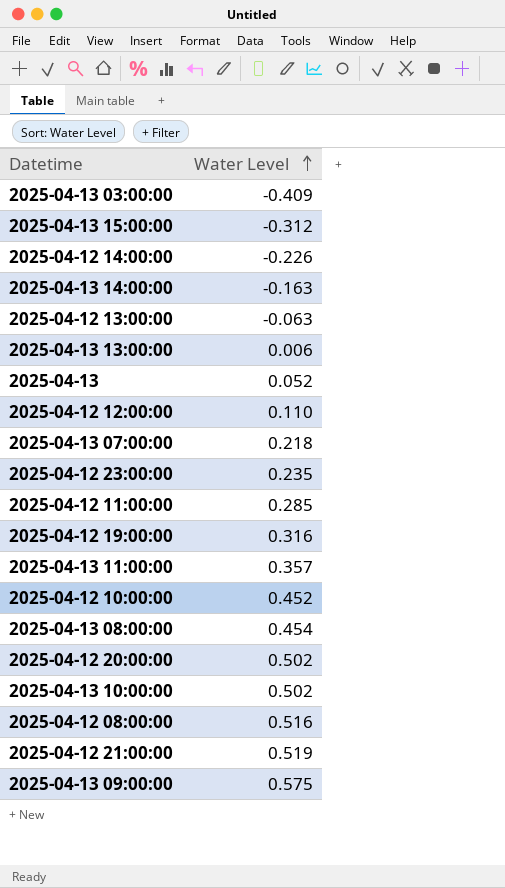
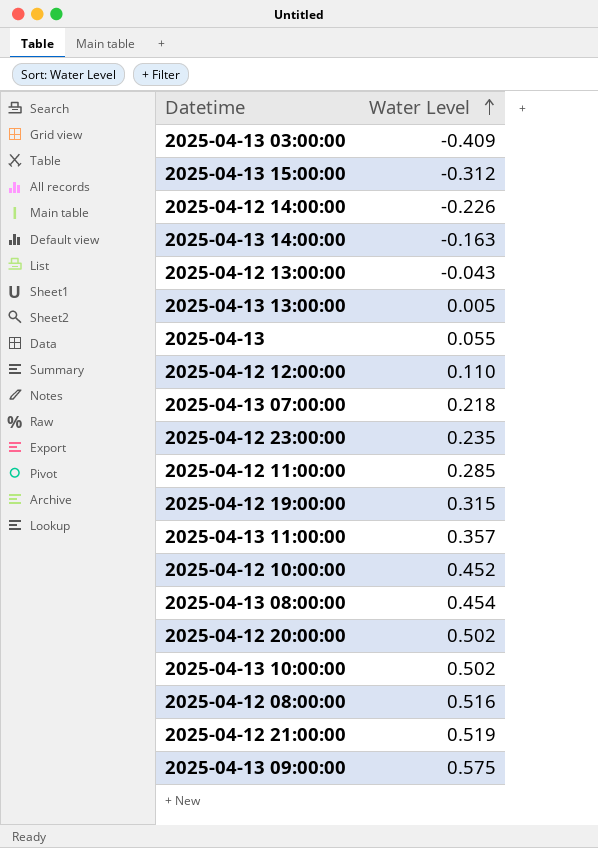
2025-04-12 13:00:00 | Water Level: -0.063 -> -0.043
2025-04-13 13:00:00 | Water Level: 0.006 -> 0.005
2025-04-13 | Water Level: 0.052 -> 0.055
2025-04-12 19:00:00 | Water Level: 0.316 -> 0.315

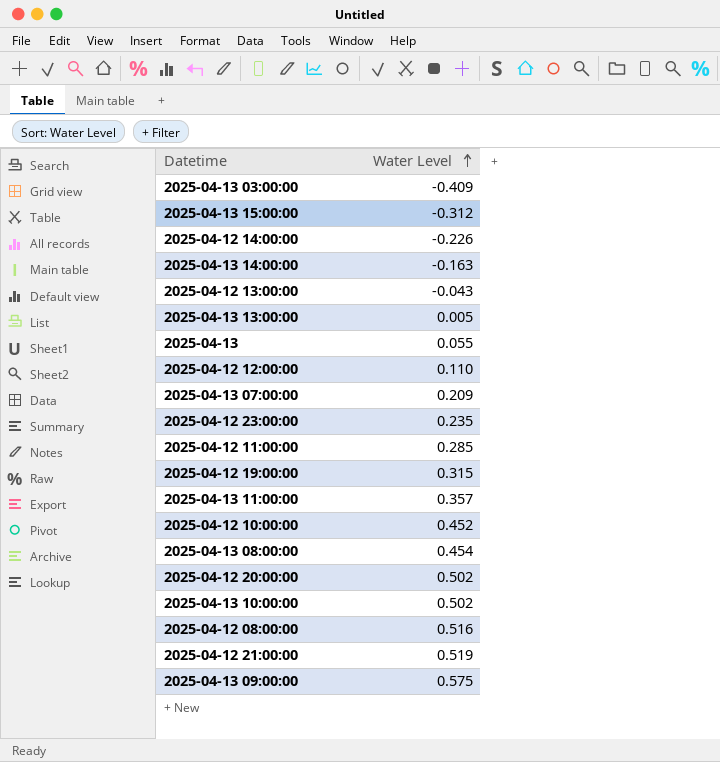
2025-04-13 07:00:00 | Water Level: 0.218 -> 0.209

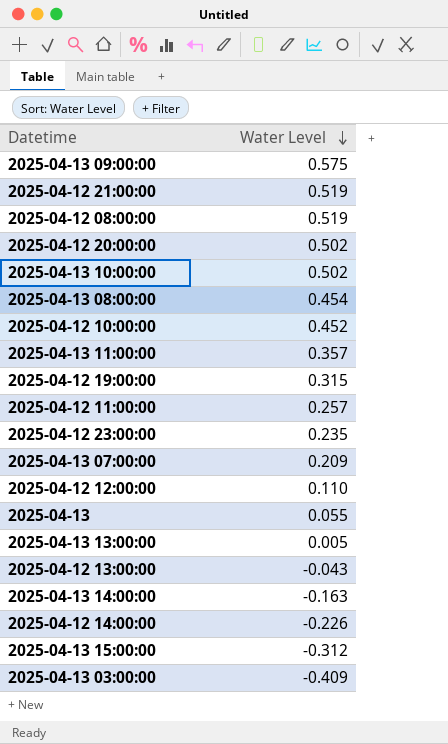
row order: Water Level ascending -> Water Level descending
2025-04-12 08:00:00 | Water Level: 0.516 -> 0.519
2025-04-12 11:00:00 | Water Level: 0.285 -> 0.257

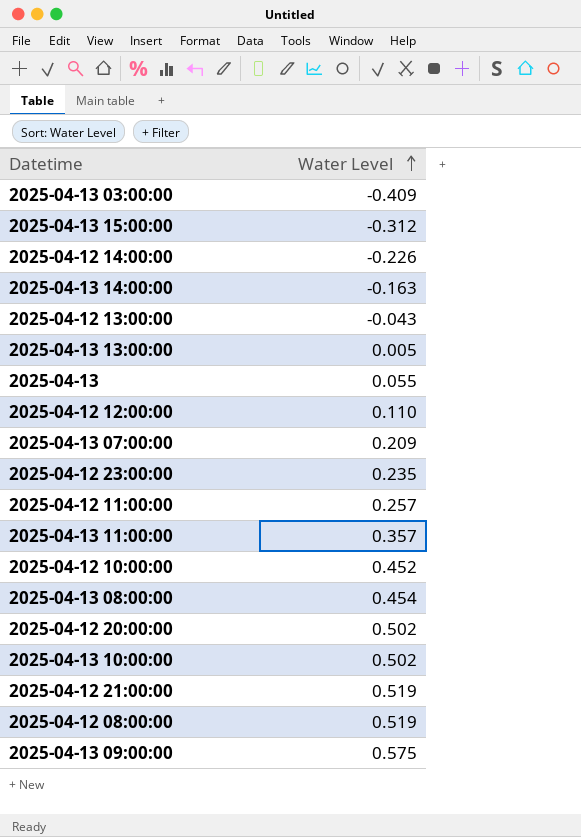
row order: Water Level descending -> Water Level ascending
row 2025-04-12 19:00:00: 0.315 -> none

